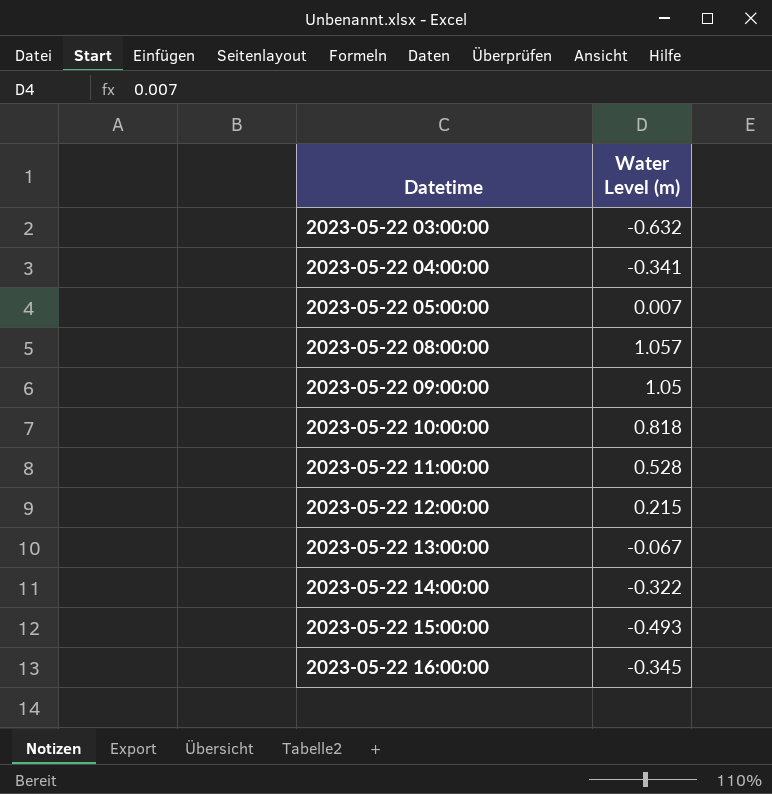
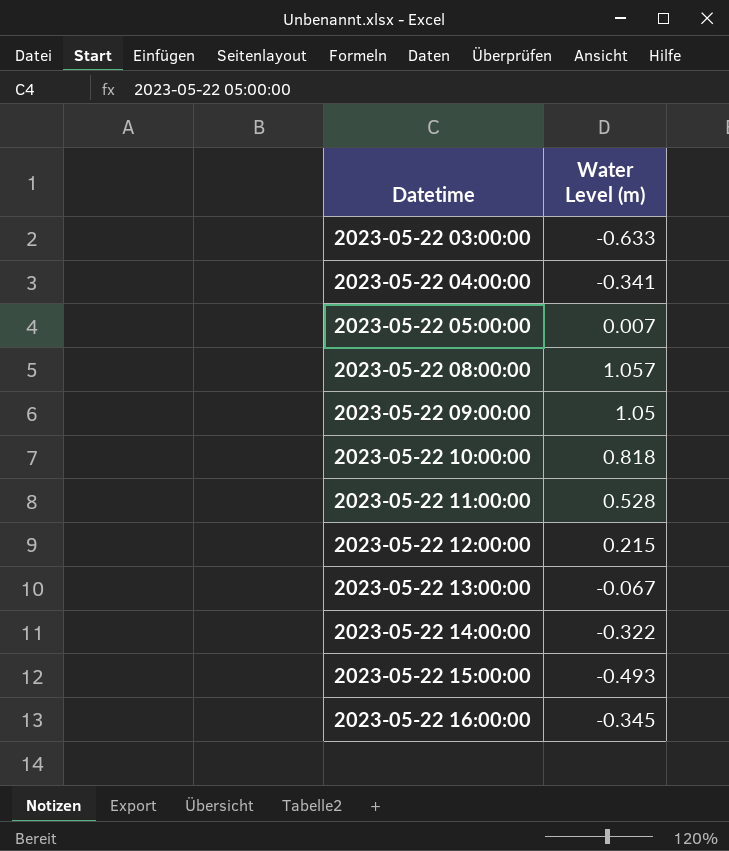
2023-05-22 03:00:00 | Water Level (m): -0.632 -> -0.633

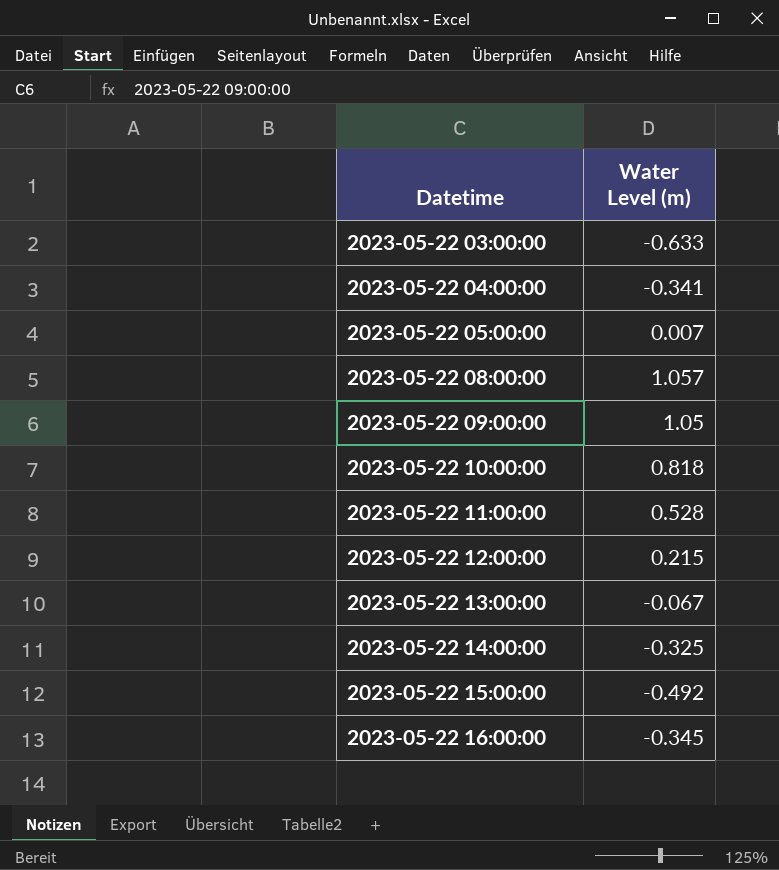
2023-05-22 14:00:00 | Water Level (m): -0.322 -> -0.325
2023-05-22 15:00:00 | Water Level (m): -0.493 -> -0.492

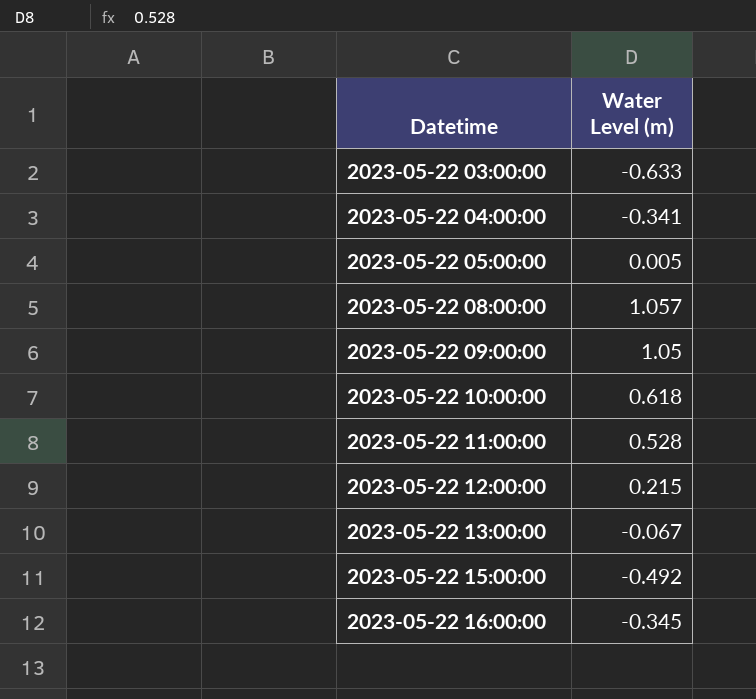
row 2023-05-22 14:00:00: -0.325 -> none
2023-05-22 05:00:00 | Water Level (m): 0.007 -> 0.005
2023-05-22 10:00:00 | Water Level (m): 0.818 -> 0.618

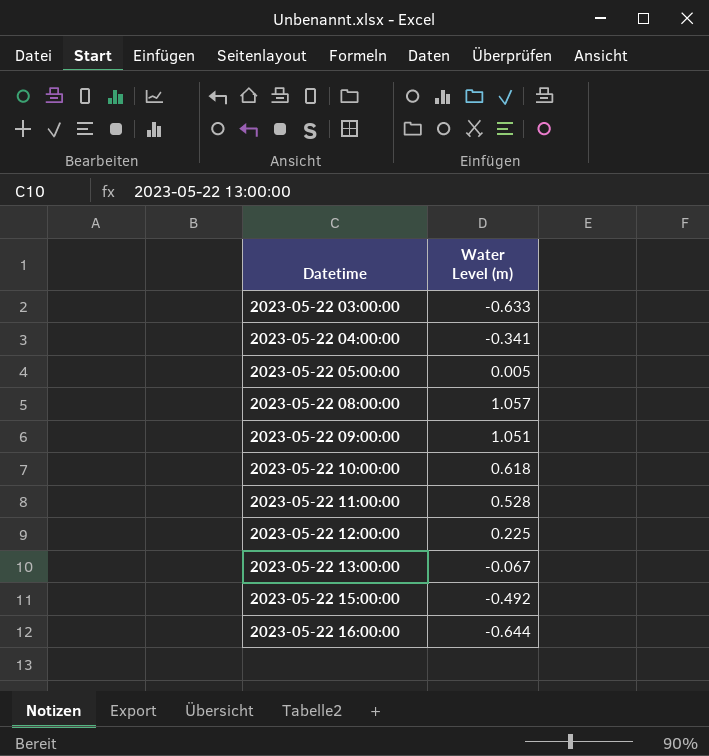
2023-05-22 09:00:00 | Water Level (m): 1.05 -> 1.051
2023-05-22 12:00:00 | Water Level (m): 0.215 -> 0.225
2023-05-22 16:00:00 | Water Level (m): -0.345 -> -0.644

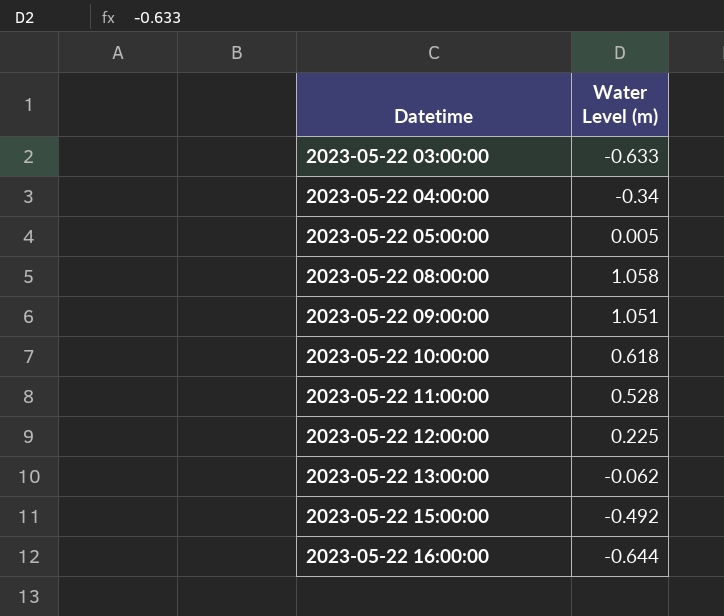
2023-05-22 04:00:00 | Water Level (m): -0.341 -> -0.34
2023-05-22 08:00:00 | Water Level (m): 1.057 -> 1.058
2023-05-22 13:00:00 | Water Level (m): -0.067 -> -0.062

